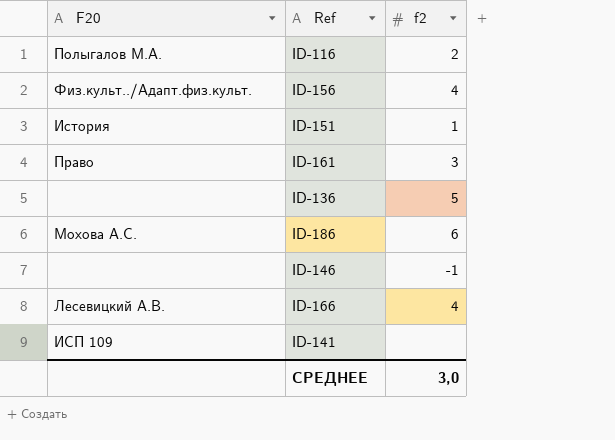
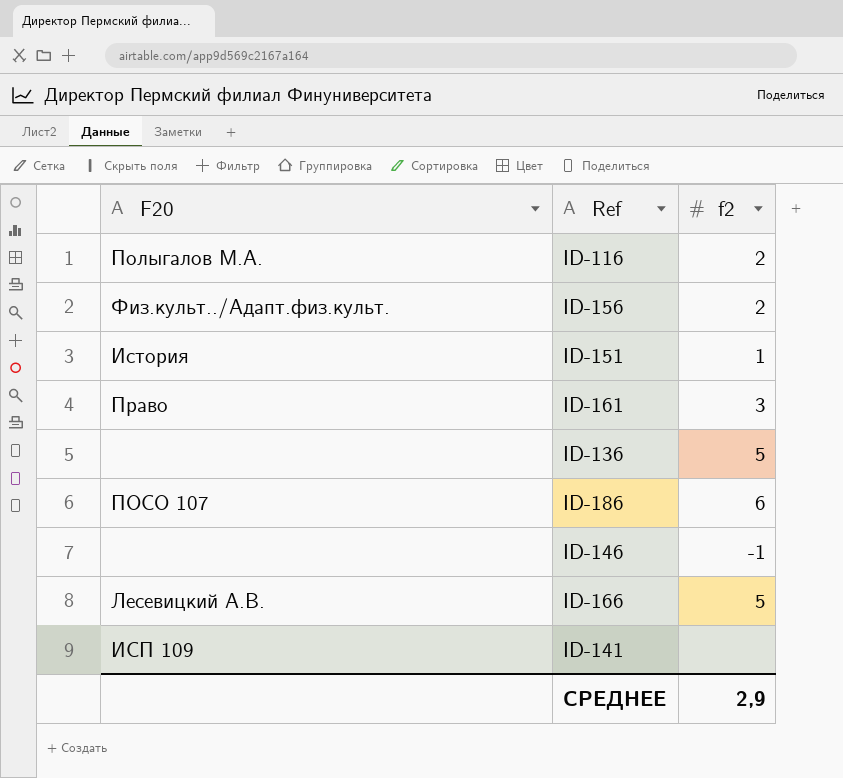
ID-156 | f2: 4 -> 2
ID-186 | F20: Мохова А.С. -> ПОСО 107
ID-166 | f2: 4 -> 5
СРЕДНЕЕ | f2: 3,0 -> 2,9

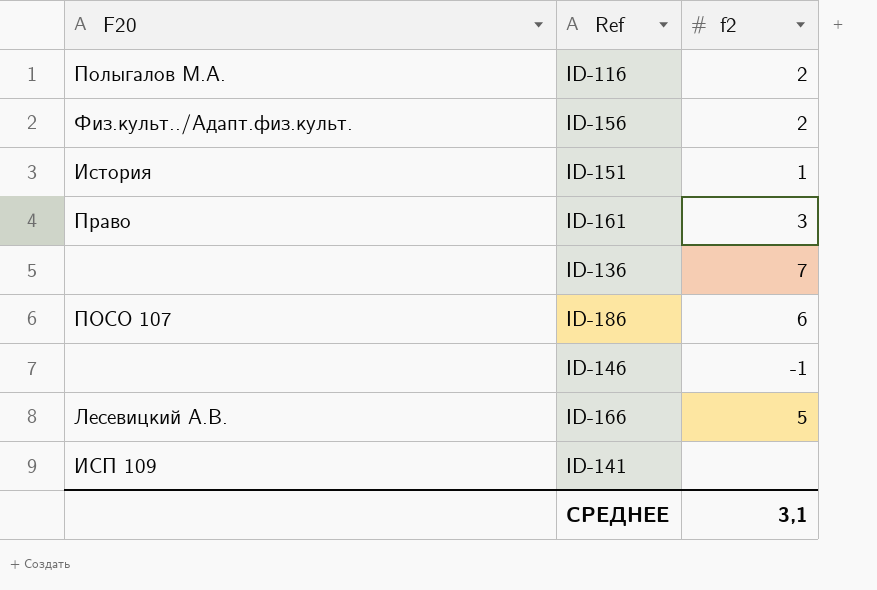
ID-136 | f2: 5 -> 7
СРЕДНЕЕ | f2: 2,9 -> 3,1

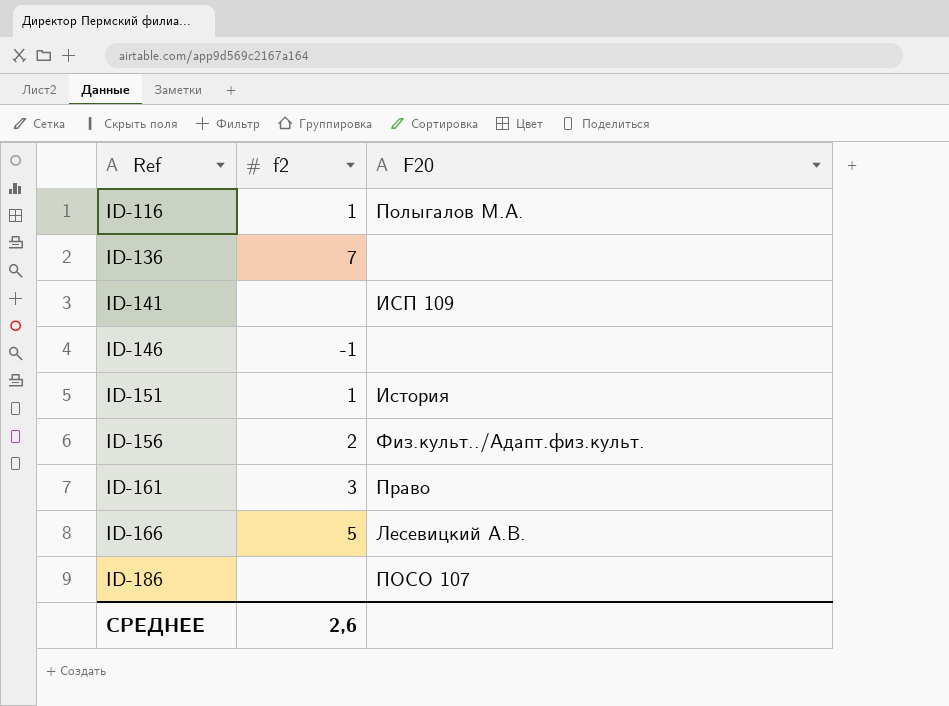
row order: none -> Ref ascending
column F20 | position: 1 -> 3
ID-116 | f2: 2 -> 1
ID-186 | f2: 6 -> none
СРЕДНЕЕ | f2: 3,1 -> 2,6

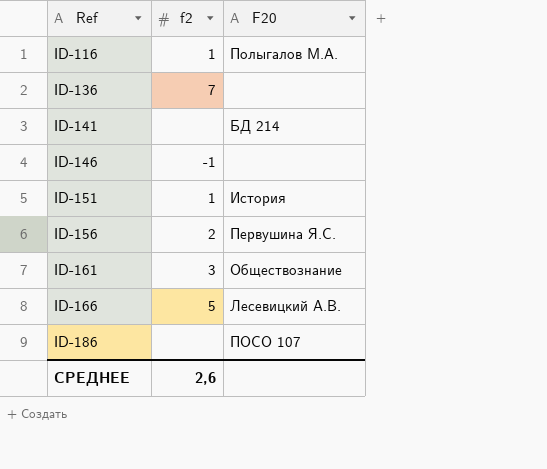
ID-141 | F20: ИСП 109 -> БД 214
ID-156 | F20: Физ.культ../Адапт.физ.культ. -> Первушина Я.С.
ID-161 | F20: Право -> Обществознание

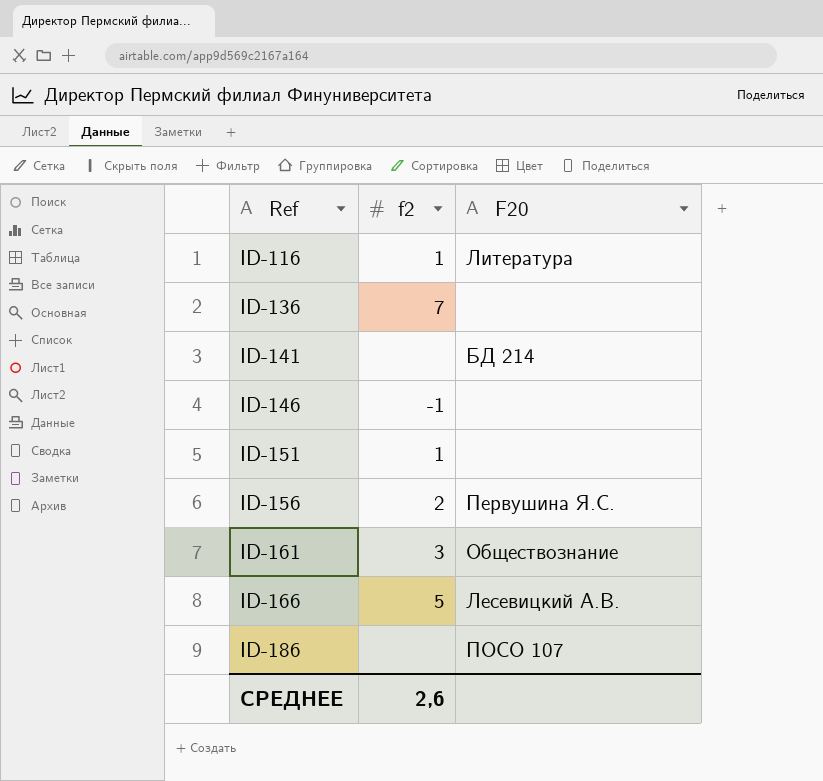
ID-116 | F20: Полыгалов М.А. -> Литература
ID-151 | F20: История -> none

